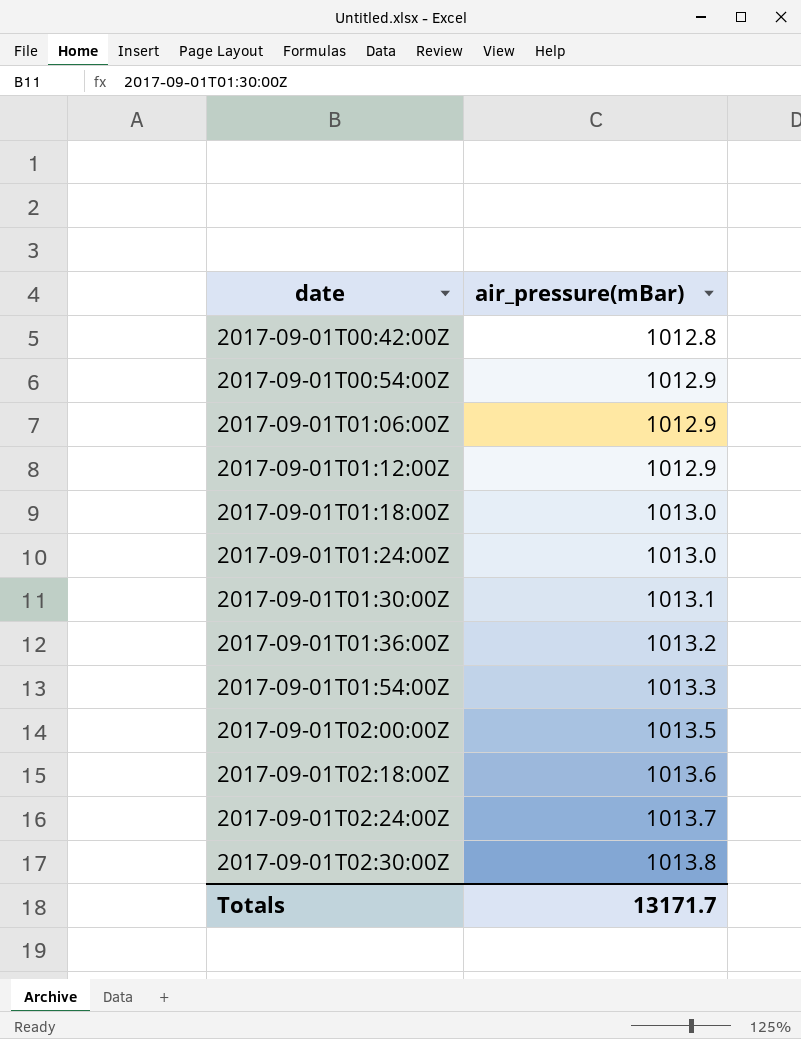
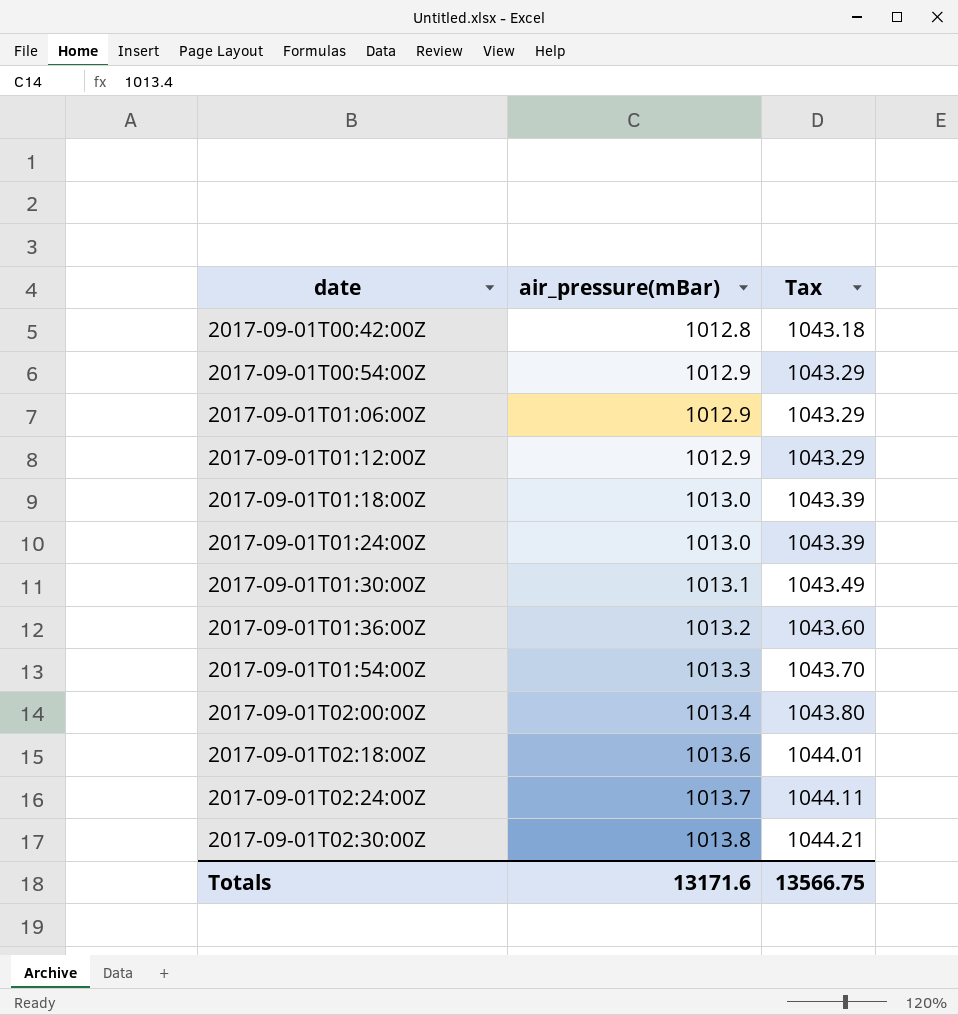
column Tax | formula: none -> [air_pressure(mBar)] * 1.03
2017-09-01T02:00:00Z | air_pressure(mBar): 1013.5 -> 1013.4
Totals | air_pressure(mBar): 13171.7 -> 13171.6

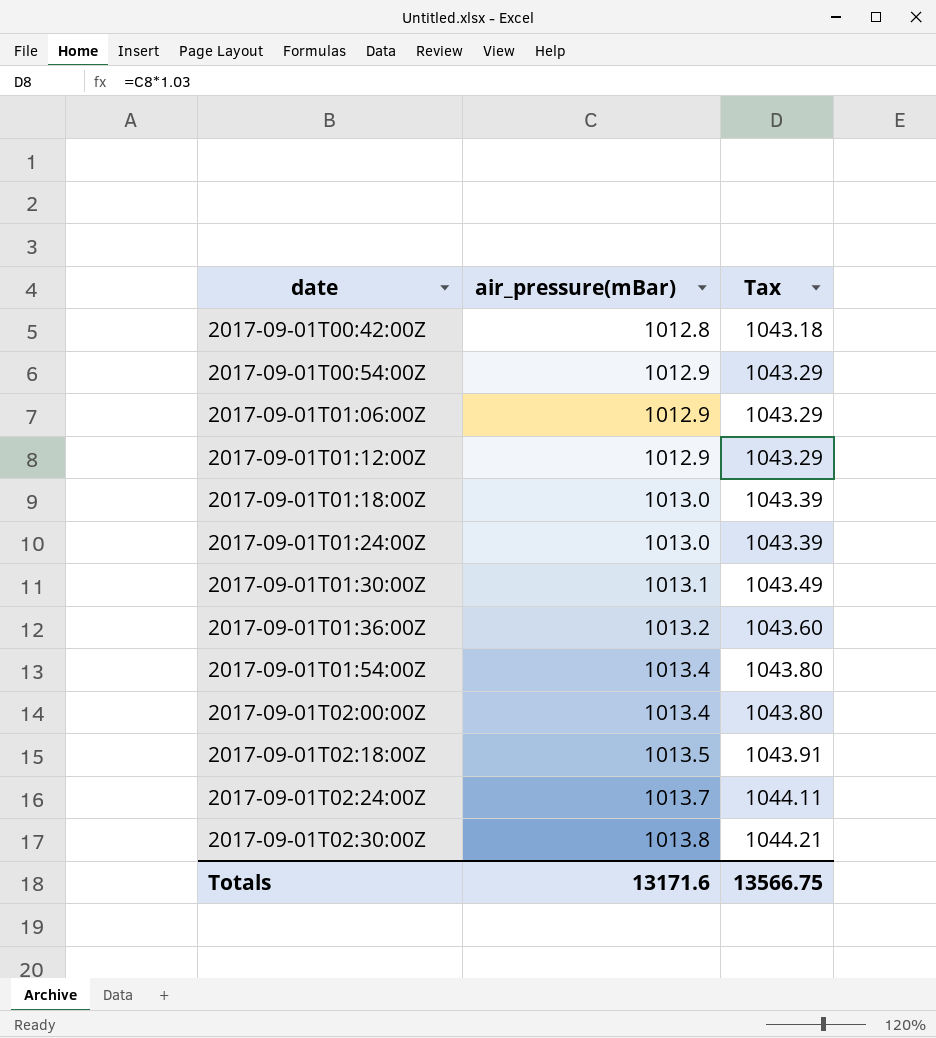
2017-09-01T01:54:00Z | air_pressure(mBar): 1013.3 -> 1013.4
2017-09-01T01:54:00Z | Tax: 1043.70 -> 1043.80
2017-09-01T02:18:00Z | air_pressure(mBar): 1013.6 -> 1013.5
2017-09-01T02:18:00Z | Tax: 1044.01 -> 1043.91

